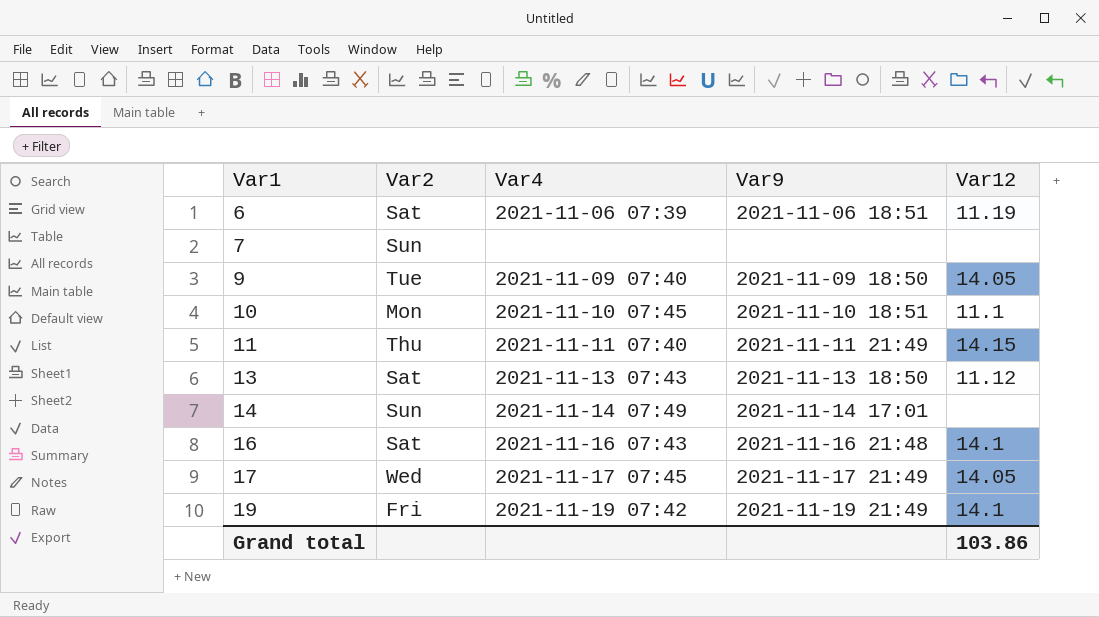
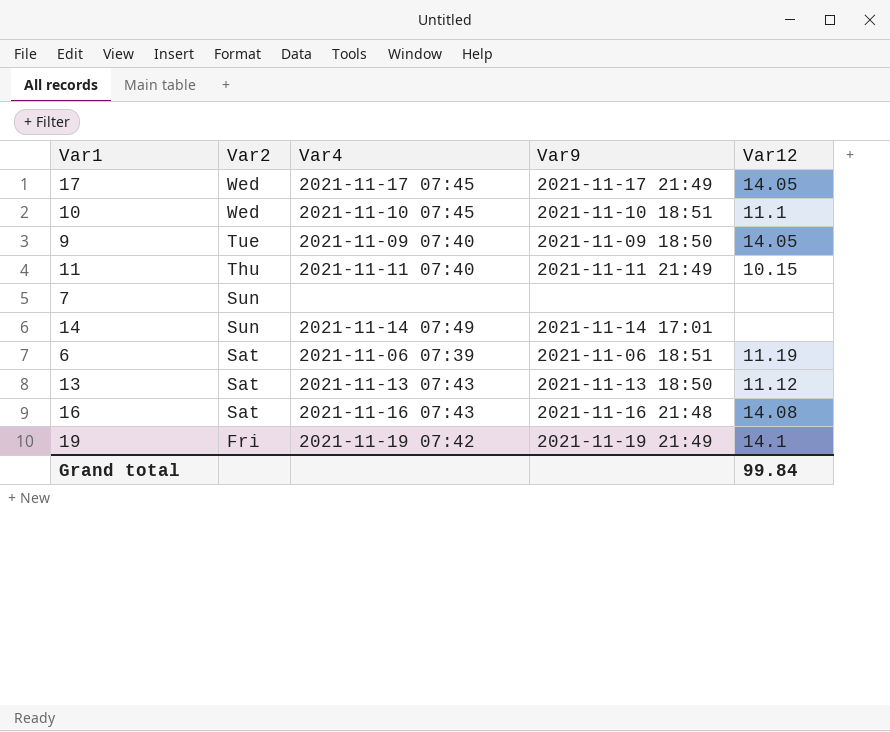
row order: Var1 ascending -> Var2 descending
10 | Var2: Mon -> Wed
11 | Var12: 14.15 -> 10.15
16 | Var12: 14.1 -> 14.08
Grand total | Var12: 103.86 -> 99.84

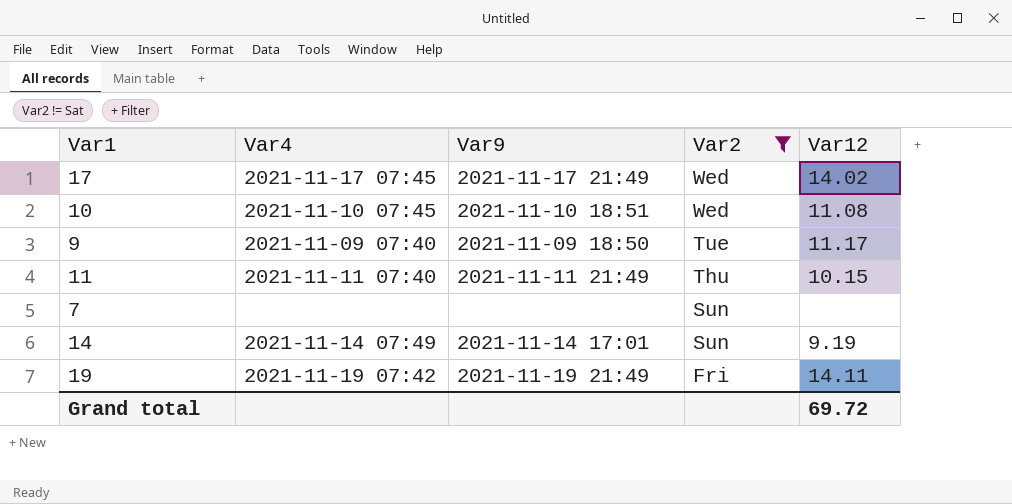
filter: none -> Var2 != Sat
column Var2 | position: 2 -> 4
17 | Var12: 14.05 -> 14.02
10 | Var12: 11.1 -> 11.08
9 | Var12: 14.05 -> 11.17
14 | Var12: none -> 9.19
19 | Var12: 14.1 -> 14.11
Grand total | Var12: 99.84 -> 69.72

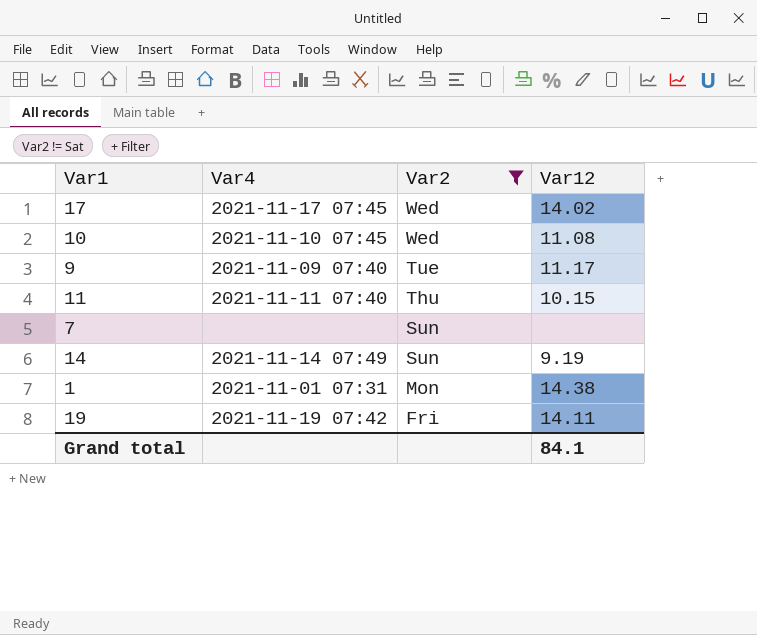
column Var9 | position: 3 -> none
row 1: none -> 2021-11-01 07:31 | Mon | 14.38
Grand total | Var12: 69.72 -> 84.1

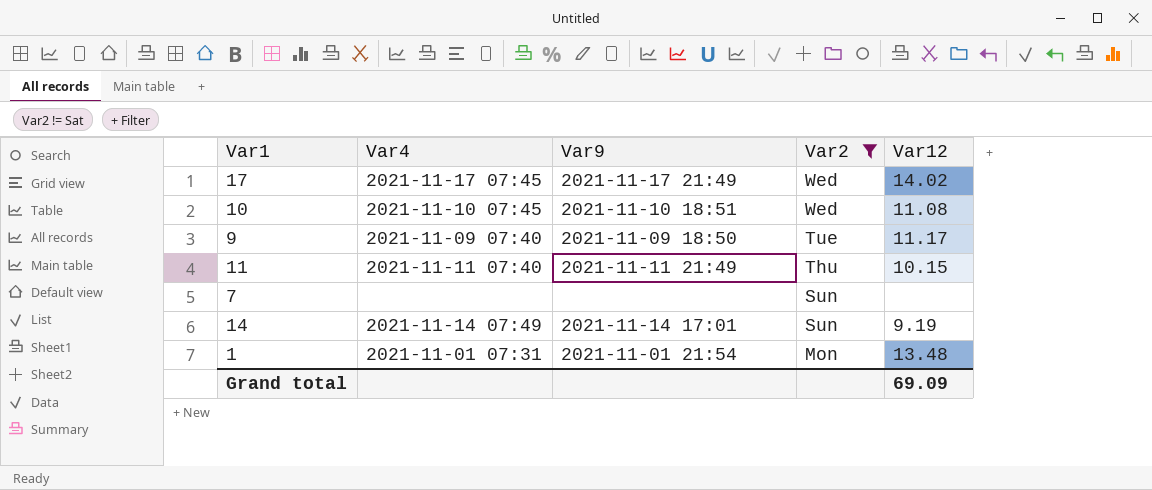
column Var9 | position: none -> 3
row 19: 2021-11-19 07:42 | Fri | 14.11 -> none
1 | Var12: 14.38 -> 13.48
Grand total | Var12: 84.1 -> 69.09

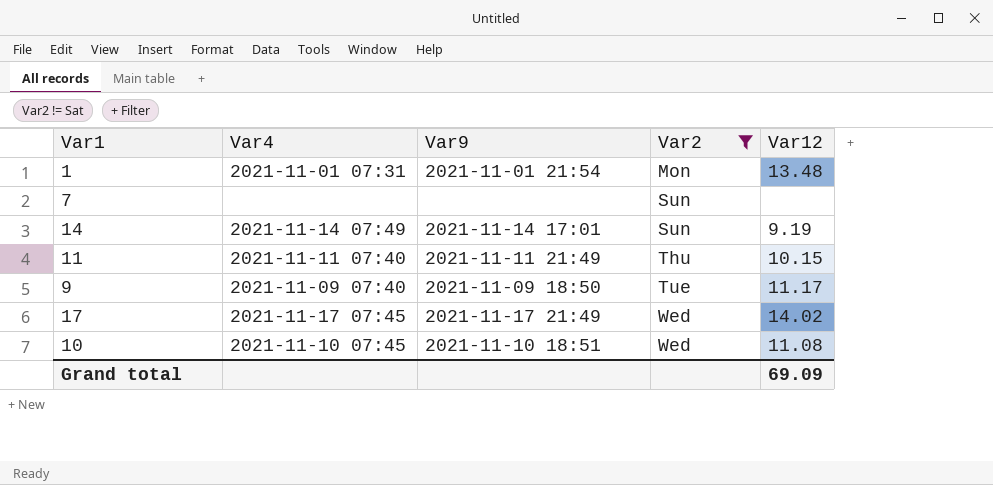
row order: Var2 descending -> Var2 ascending

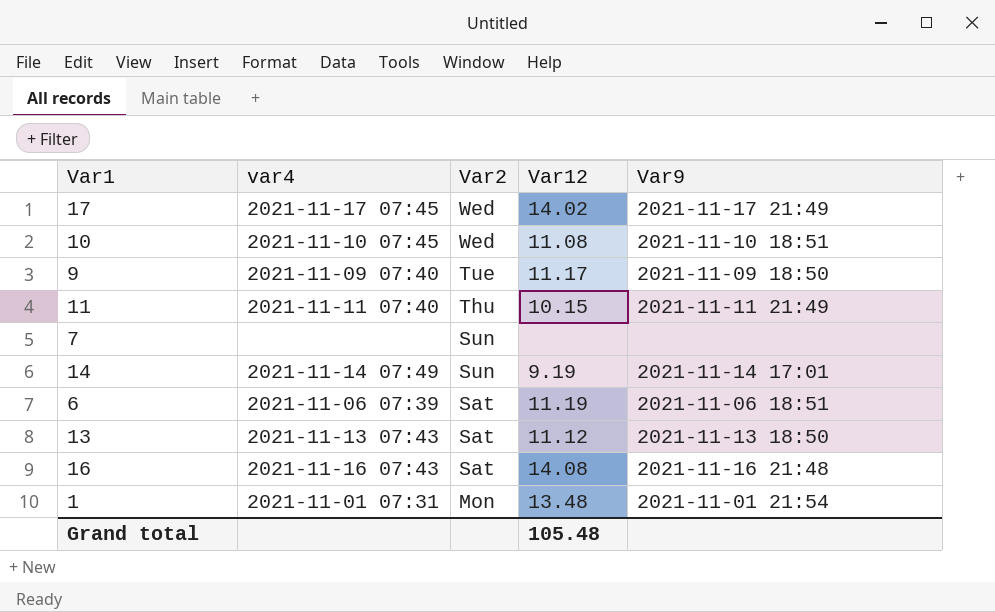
filter: Var2 != Sat -> none
row order: Var2 ascending -> Var2 descending
column name: Var4 -> var4
column Var9 | position: 3 -> 5
Grand total | Var12: 69.09 -> 105.48

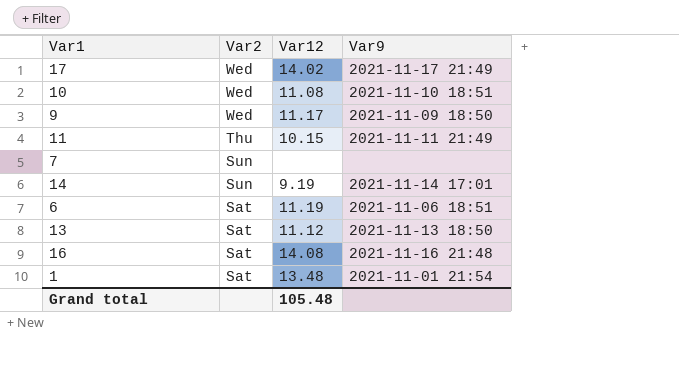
column var4 | position: 2 -> none
9 | Var2: Tue -> Wed
1 | Var2: Mon -> Sat

